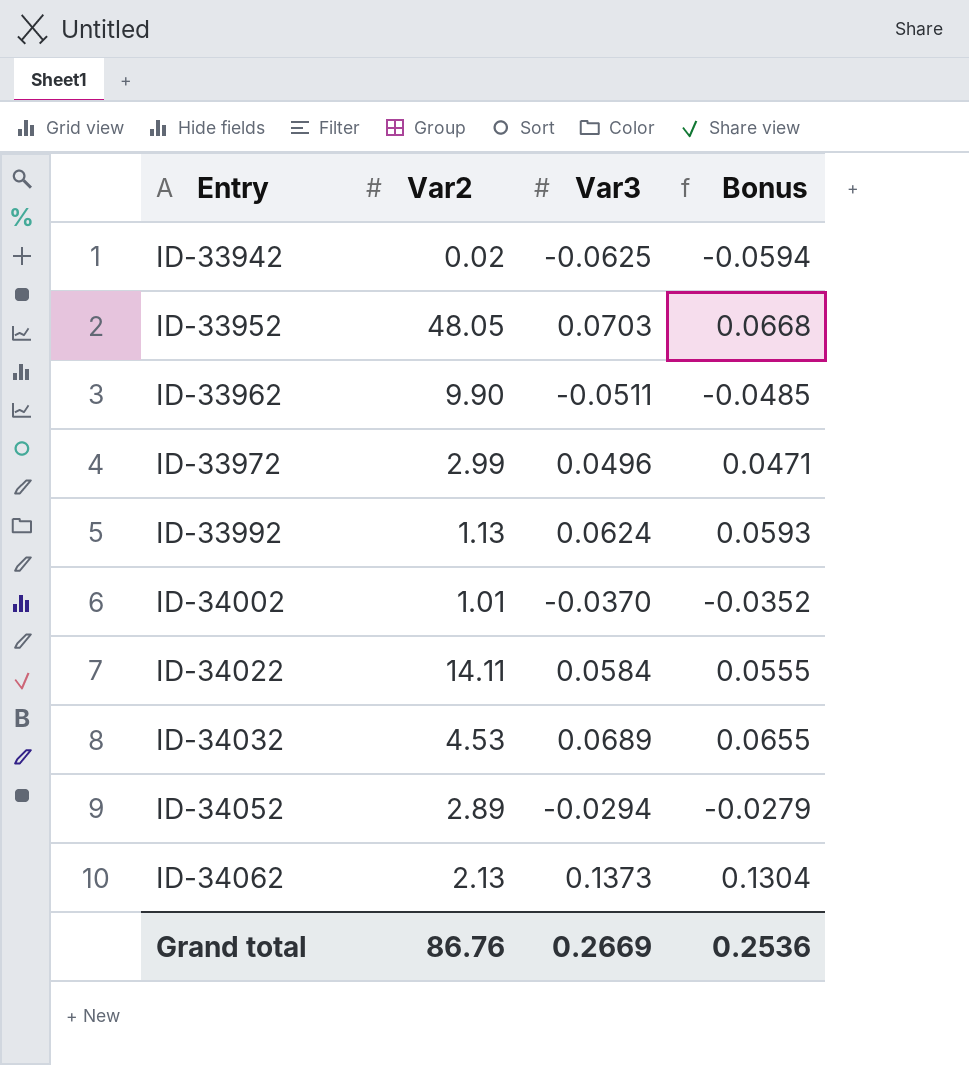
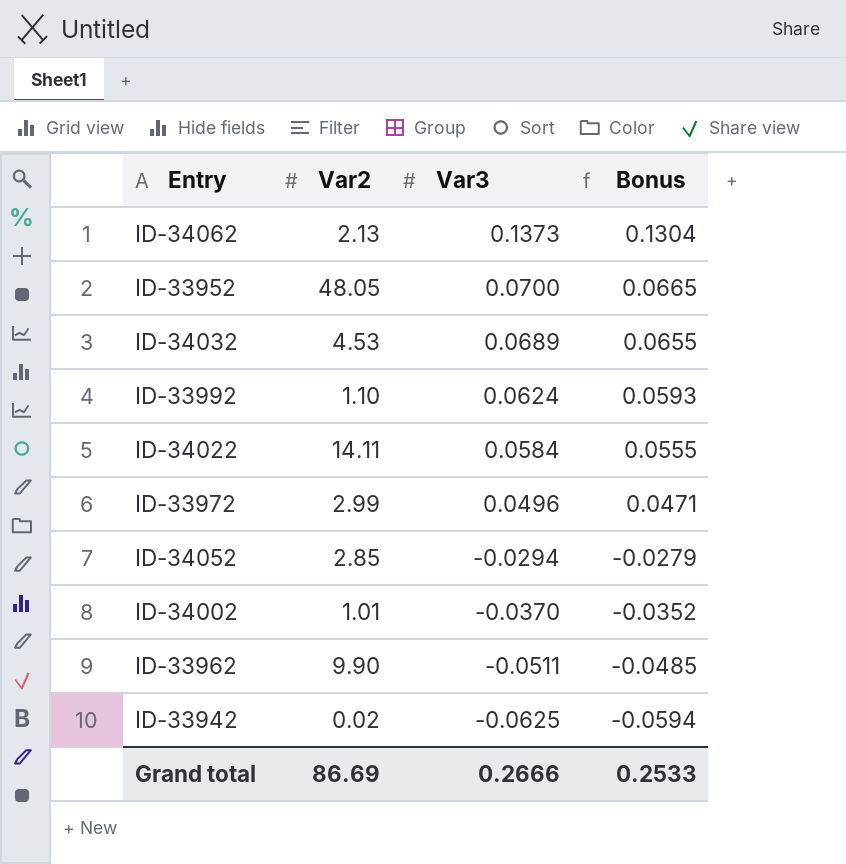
row order: Entry ascending -> Var3 descending
ID-33952 | Var3: 0.0703 -> 0.0700
ID-33952 | Bonus: 0.0668 -> 0.0665
ID-33992 | Var2: 1.13 -> 1.10
ID-34052 | Var2: 2.89 -> 2.85
Grand total | Var2: 86.76 -> 86.69
Grand total | Var3: 0.2669 -> 0.2666
Grand total | Bonus: 0.2536 -> 0.2533

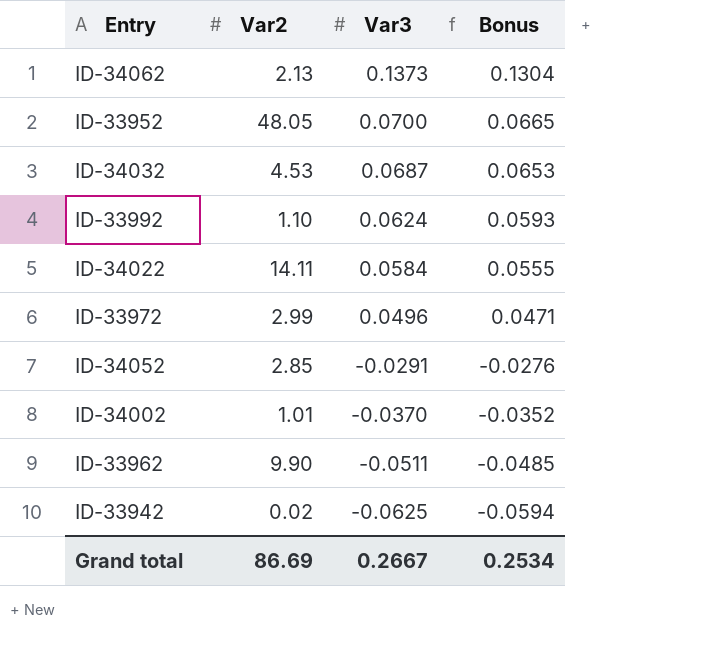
ID-34032 | Var3: 0.0689 -> 0.0687
ID-34032 | Bonus: 0.0655 -> 0.0653
ID-34052 | Var3: -0.0294 -> -0.0291
ID-34052 | Bonus: -0.0279 -> -0.0276
Grand total | Var3: 0.2666 -> 0.2667
Grand total | Bonus: 0.2533 -> 0.2534

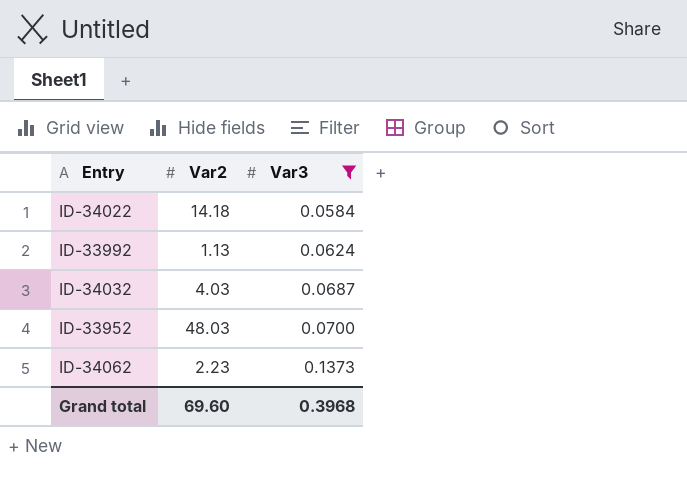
filter: none -> Var3 >= 0.0584
row order: Var3 descending -> Var3 ascending
column Bonus | formula: [Var3] * 0.95 -> none
ID-34022 | Var2: 14.11 -> 14.18
ID-33992 | Var2: 1.10 -> 1.13
ID-34032 | Var2: 4.53 -> 4.03
ID-33952 | Var2: 48.05 -> 48.03
ID-34062 | Var2: 2.13 -> 2.23
Grand total | Var2: 86.69 -> 69.60
Grand total | Var3: 0.2667 -> 0.3968

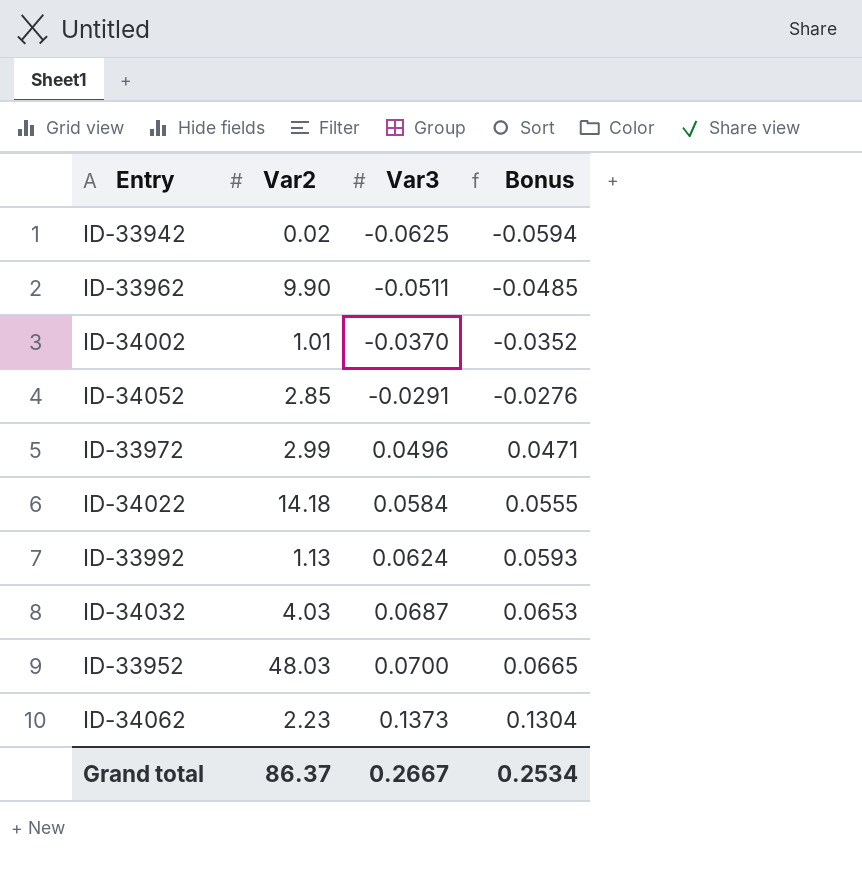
filter: Var3 >= 0.0584 -> none
column Bonus | formula: none -> [Var3] * 0.95
Grand total | Var2: 69.60 -> 86.37
Grand total | Var3: 0.3968 -> 0.2667

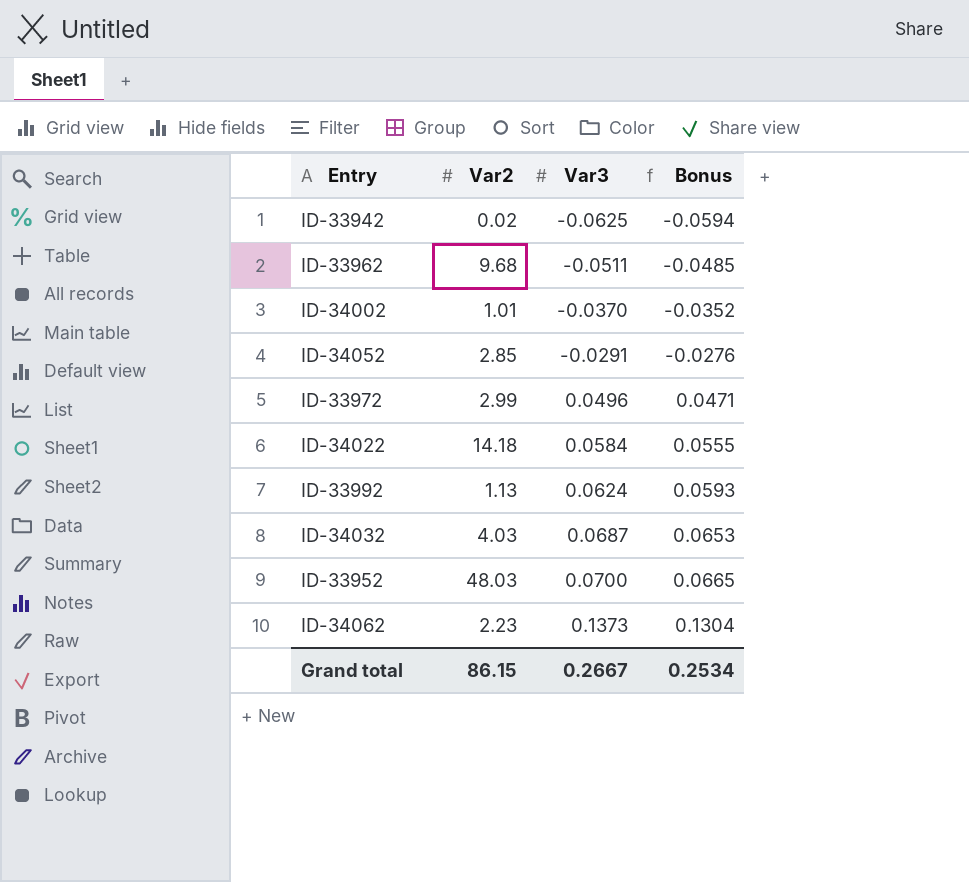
ID-33962 | Var2: 9.90 -> 9.68
Grand total | Var2: 86.37 -> 86.15

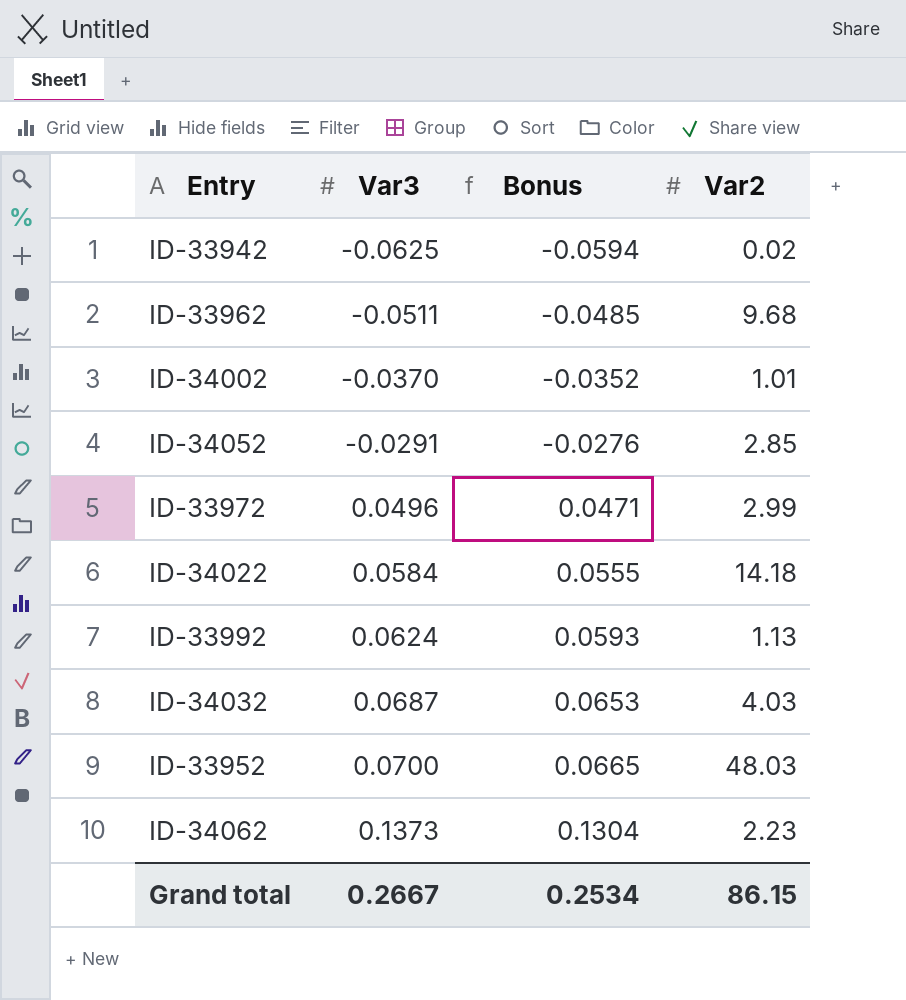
column Var2 | position: 2 -> 4

